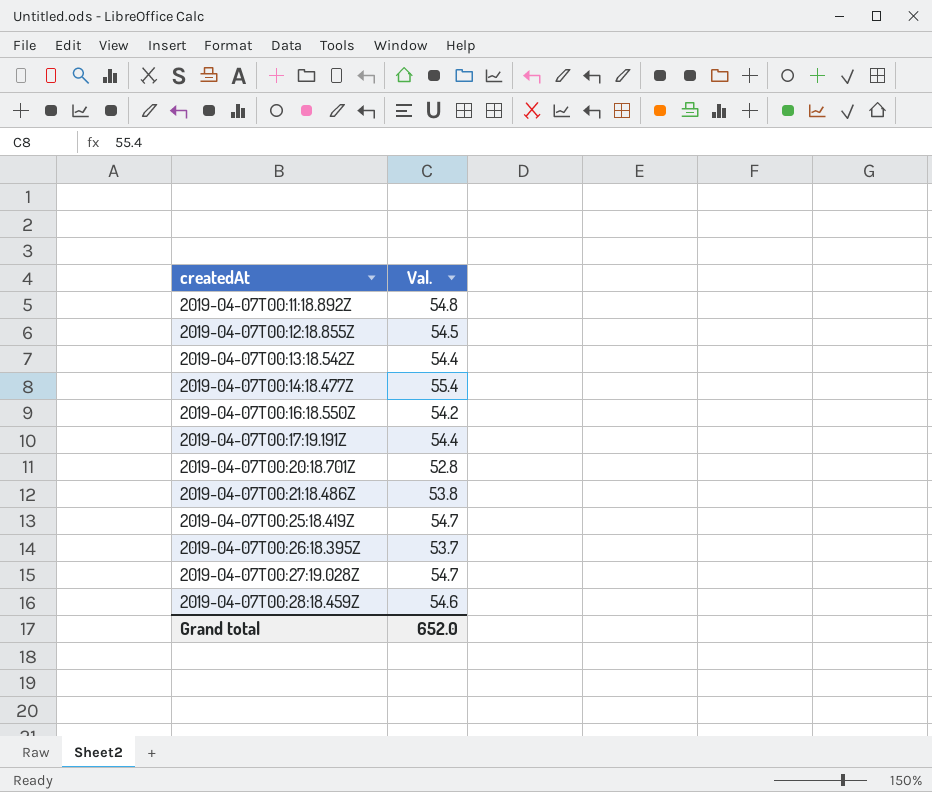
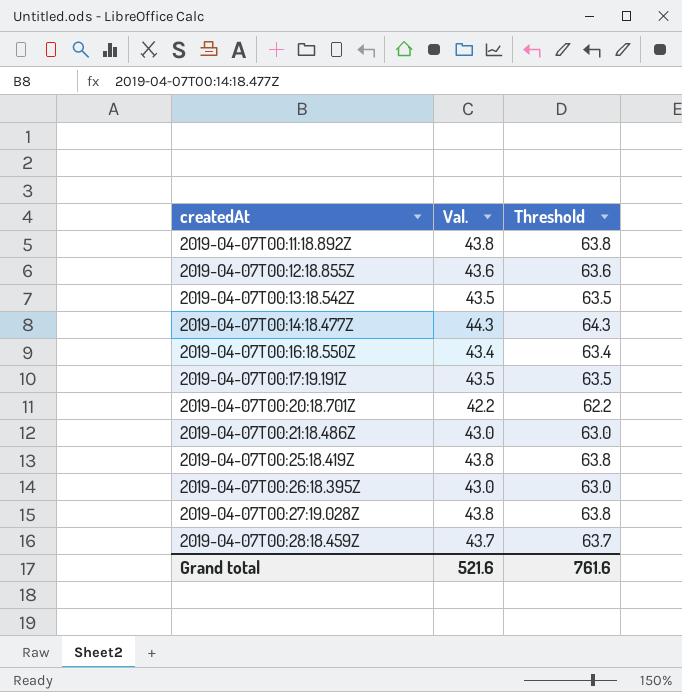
column Threshold | formula: none -> [Val.] + 20
2019-04-07T00:11:18.892Z | Val.: 54.8 -> 43.8
2019-04-07T00:12:18.855Z | Val.: 54.5 -> 43.6
2019-04-07T00:13:18.542Z | Val.: 54.4 -> 43.5
2019-04-07T00:14:18.477Z | Val.: 55.4 -> 44.3
2019-04-07T00:16:18.550Z | Val.: 54.2 -> 43.4
2019-04-07T00:17:19.191Z | Val.: 54.4 -> 43.5
2019-04-07T00:20:18.701Z | Val.: 52.8 -> 42.2
2019-04-07T00:21:18.486Z | Val.: 53.8 -> 43.0
2019-04-07T00:25:18.419Z | Val.: 54.7 -> 43.8
2019-04-07T00:26:18.395Z | Val.: 53.7 -> 43.0
2019-04-07T00:27:19.028Z | Val.: 54.7 -> 43.8
2019-04-07T00:28:18.459Z | Val.: 54.6 -> 43.7
Grand total | Val.: 652.0 -> 521.6

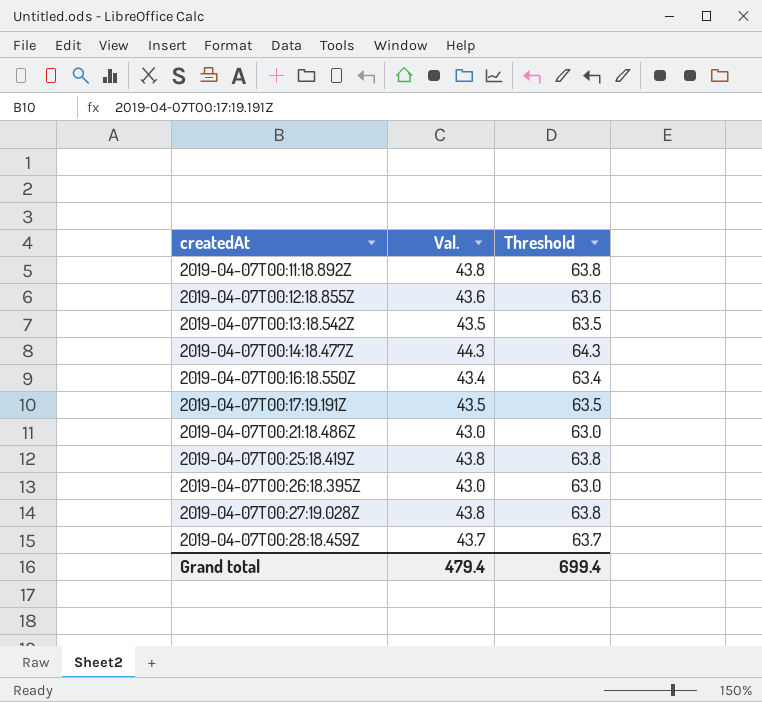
row 2019-04-07T00:20:18.701Z: 42.2 | 62.2 -> none
Grand total | Val.: 521.6 -> 479.4
Grand total | Threshold: 761.6 -> 699.4

